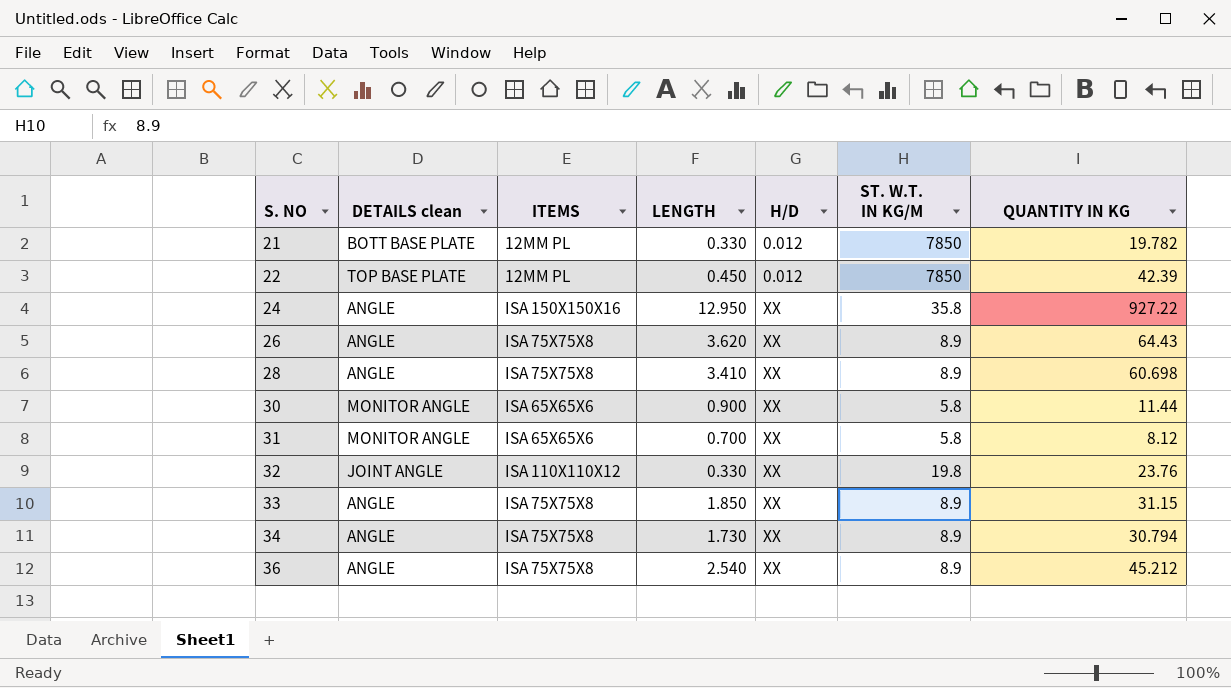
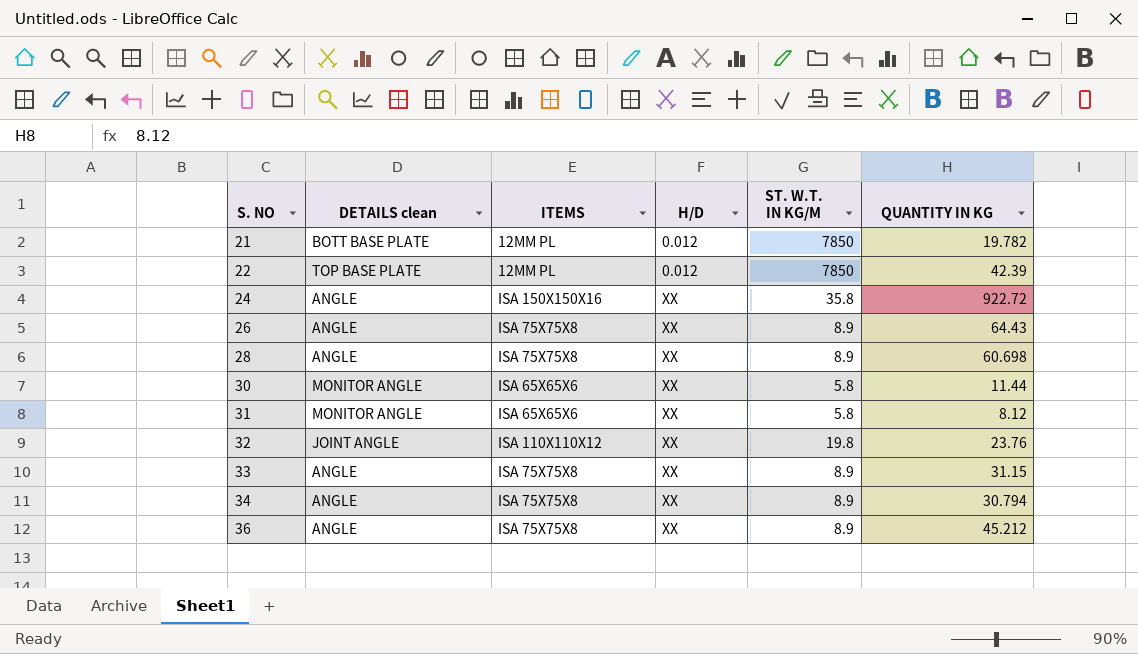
column LENGTH | position: 4 -> none
24 | QUANTITY IN KG: 927.22 -> 922.72

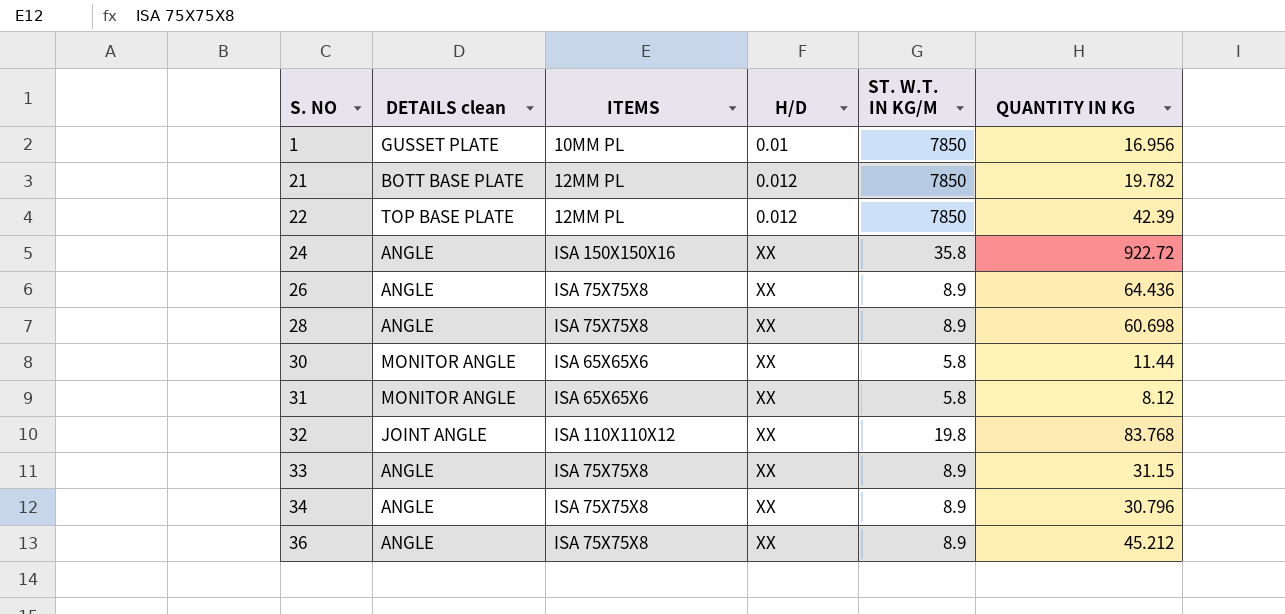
row 1: none -> GUSSET PLATE | 10MM PL | 0.01 | 7850 | 16.956
26 | QUANTITY IN KG: 64.43 -> 64.436
32 | QUANTITY IN KG: 23.76 -> 83.768
34 | QUANTITY IN KG: 30.794 -> 30.796

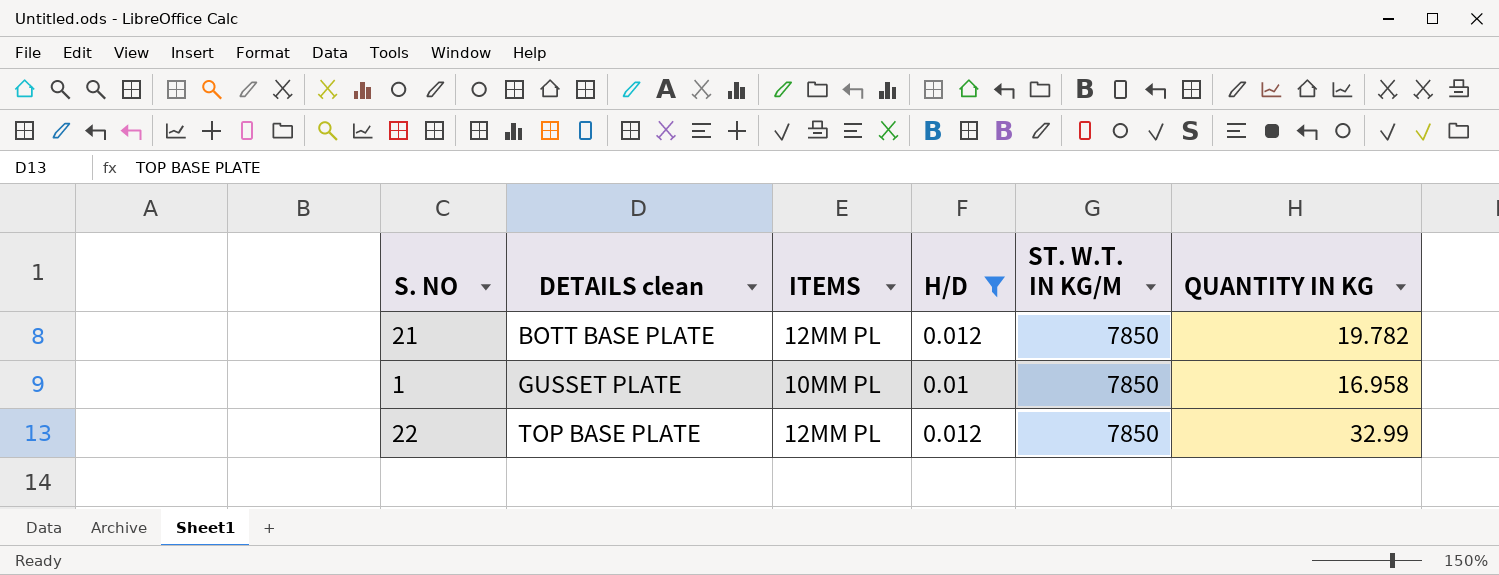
filter: none -> H/D != XX
row order: S. NO ascending -> DETAILS clean ascending
1 | QUANTITY IN KG: 16.956 -> 16.958
22 | QUANTITY IN KG: 42.39 -> 32.99

